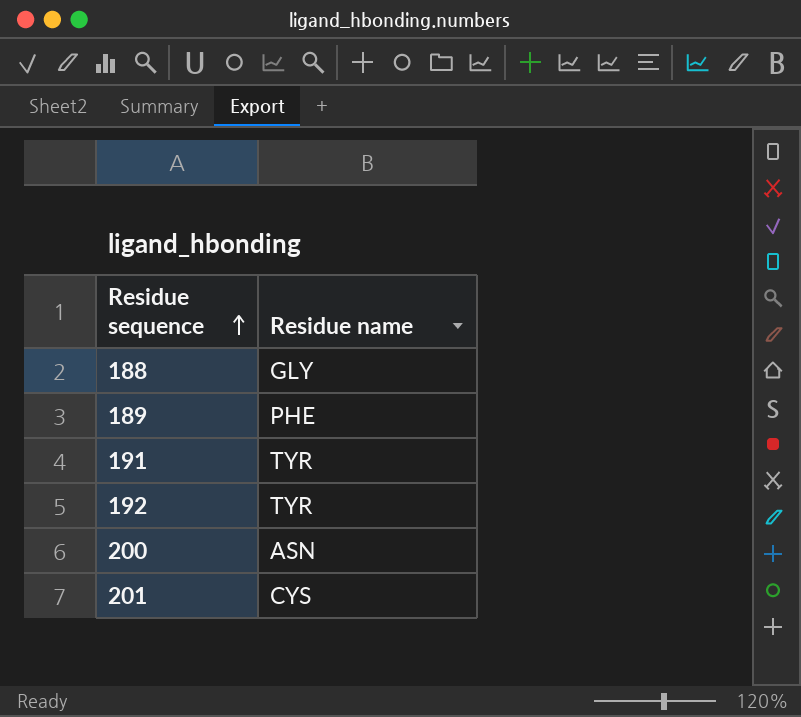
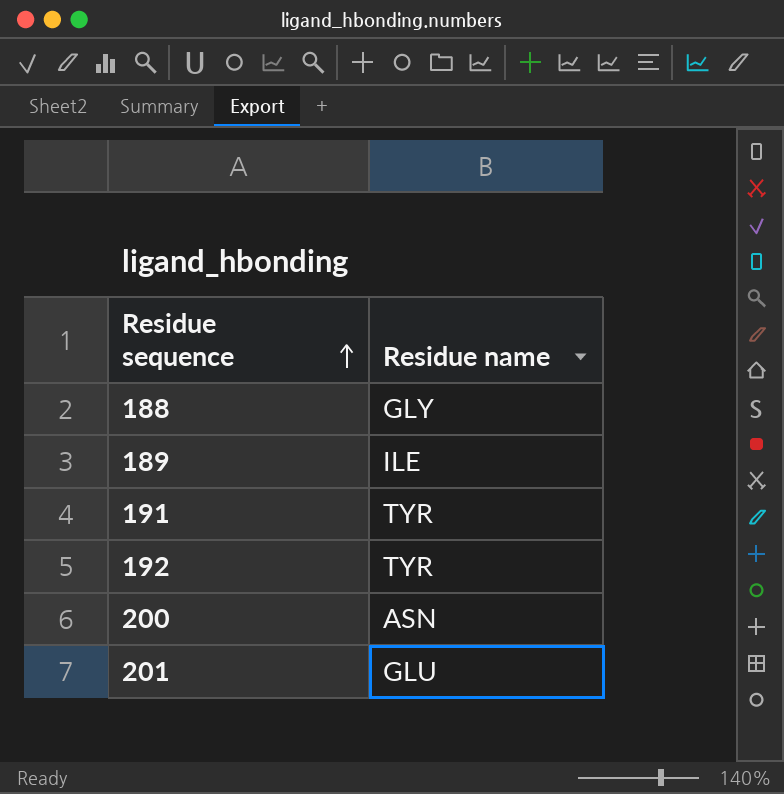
189 | Residue name: PHE -> ILE
201 | Residue name: CYS -> GLU

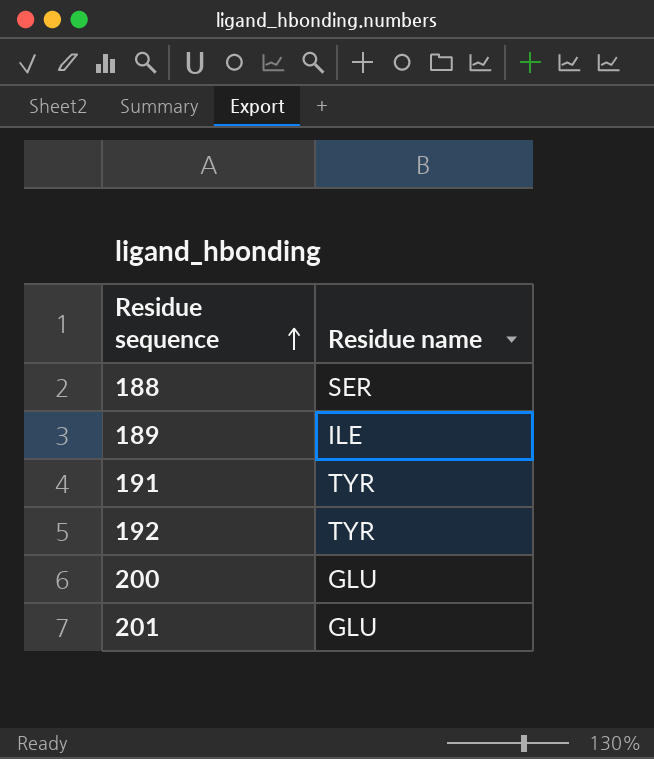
188 | Residue name: GLY -> SER
200 | Residue name: ASN -> GLU

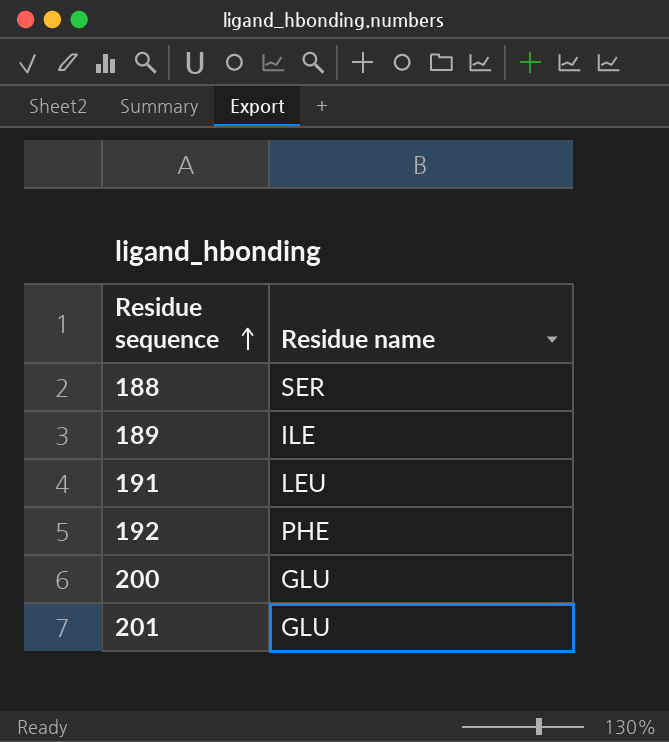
191 | Residue name: TYR -> LEU
192 | Residue name: TYR -> PHE

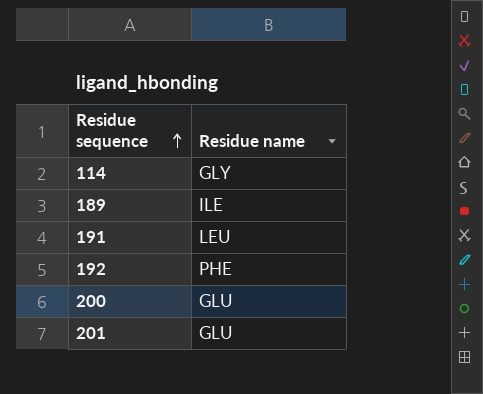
row 188: SER -> none
row 114: none -> GLY

